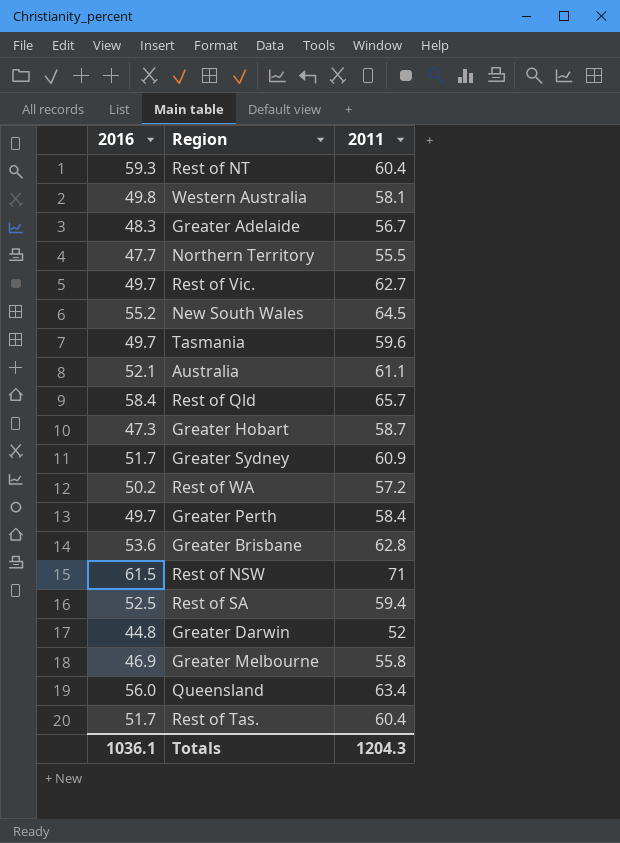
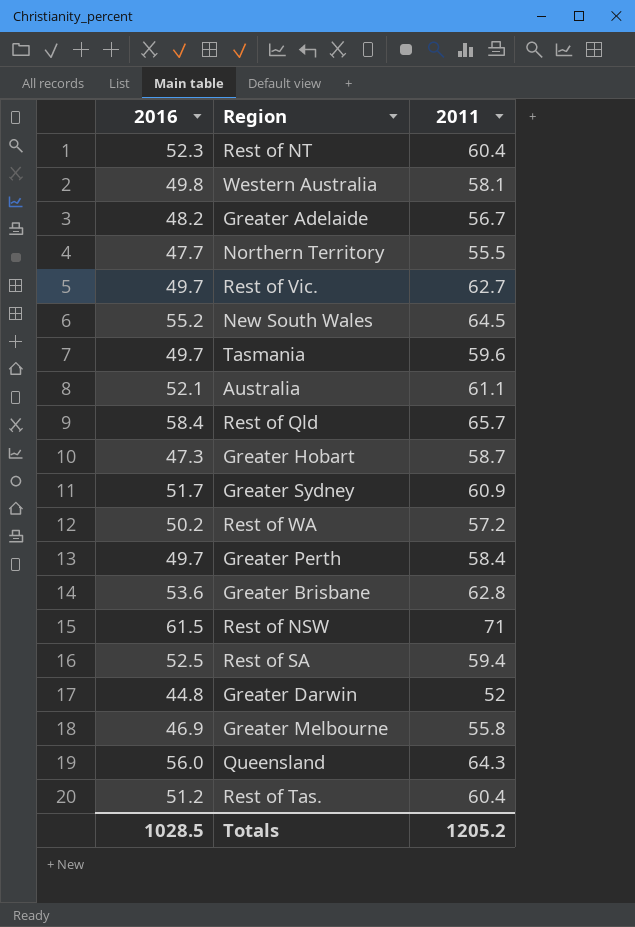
Rest of NT | 2016: 59.3 -> 52.3
Greater Adelaide | 2016: 48.3 -> 48.2
Queensland | 2011: 63.4 -> 64.3
Rest of Tas. | 2016: 51.7 -> 51.2
Totals | 2016: 1036.1 -> 1028.5
Totals | 2011: 1204.3 -> 1205.2

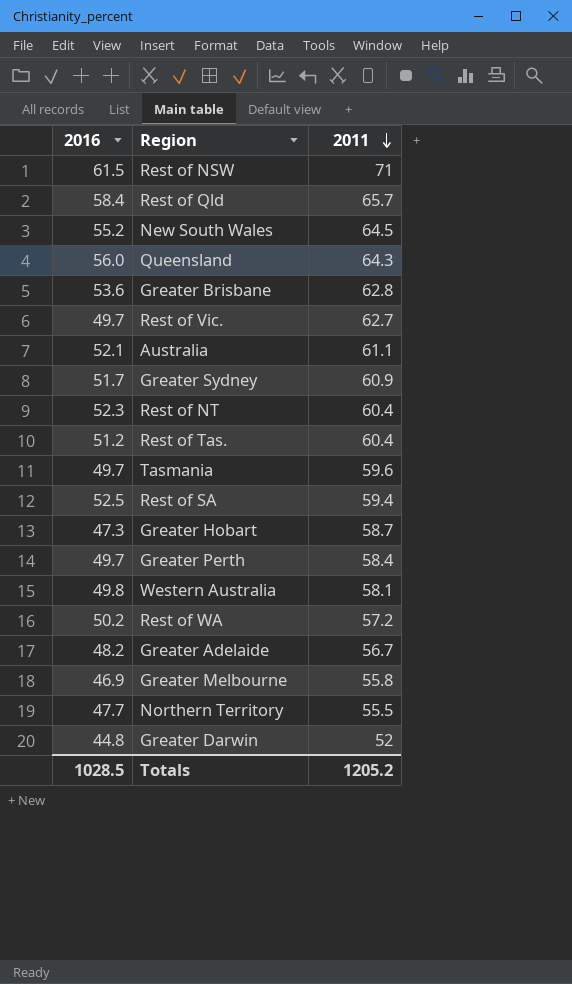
row order: none -> 2011 descending

